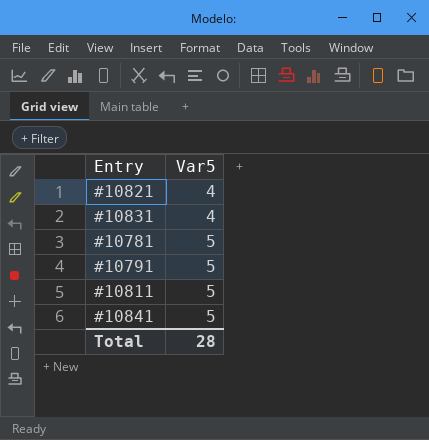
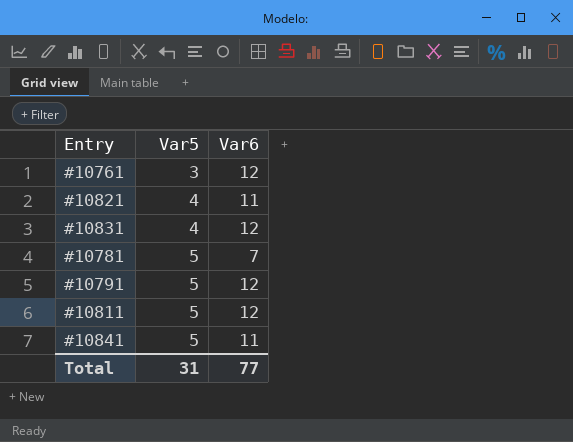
column Var6 | position: none -> 3
row #10761: none -> 3 | 12
Total | Var5: 28 -> 31

